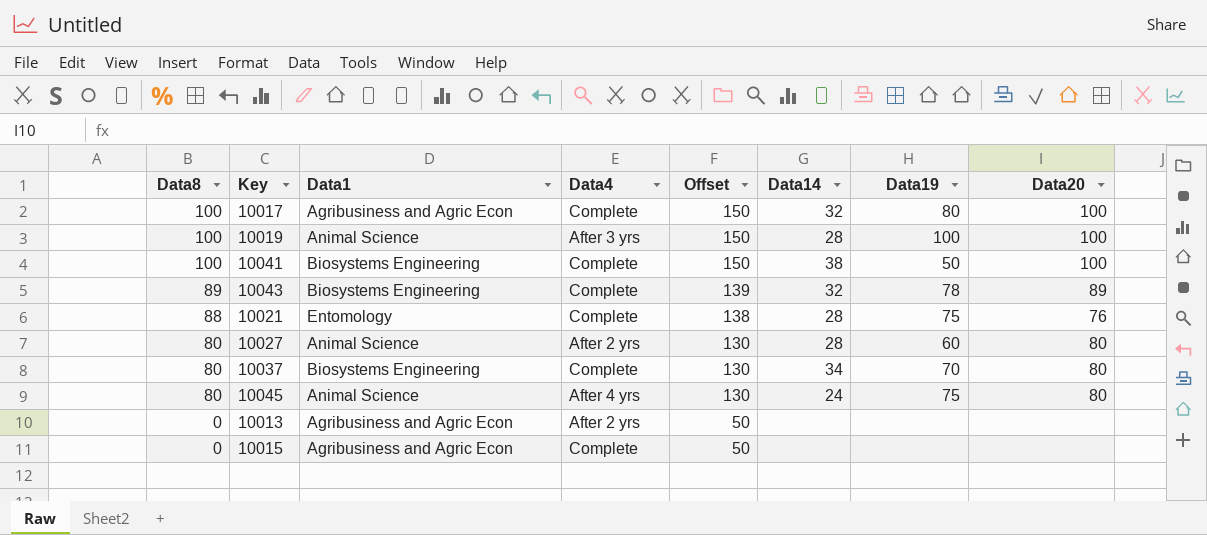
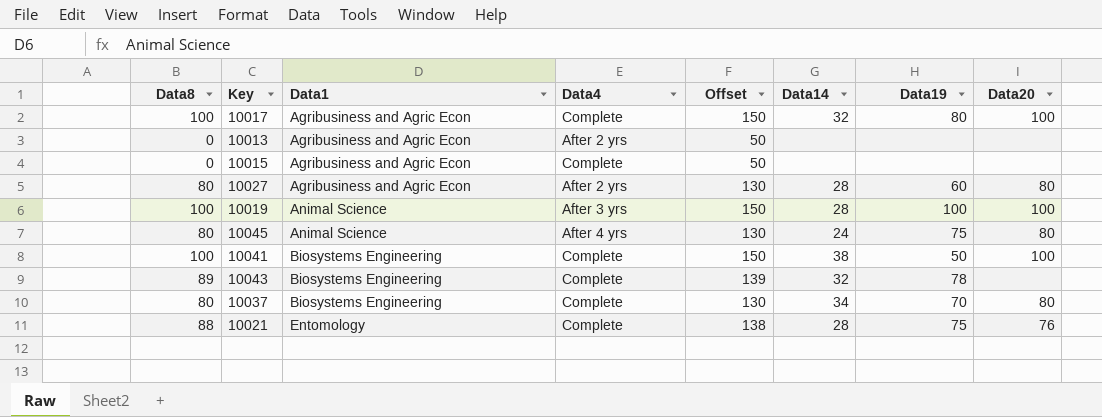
row order: Data8 descending -> Data1 ascending
10027 | Data1: Animal Science -> Agribusiness and Agric Econ
10043 | Data20: 89 -> none

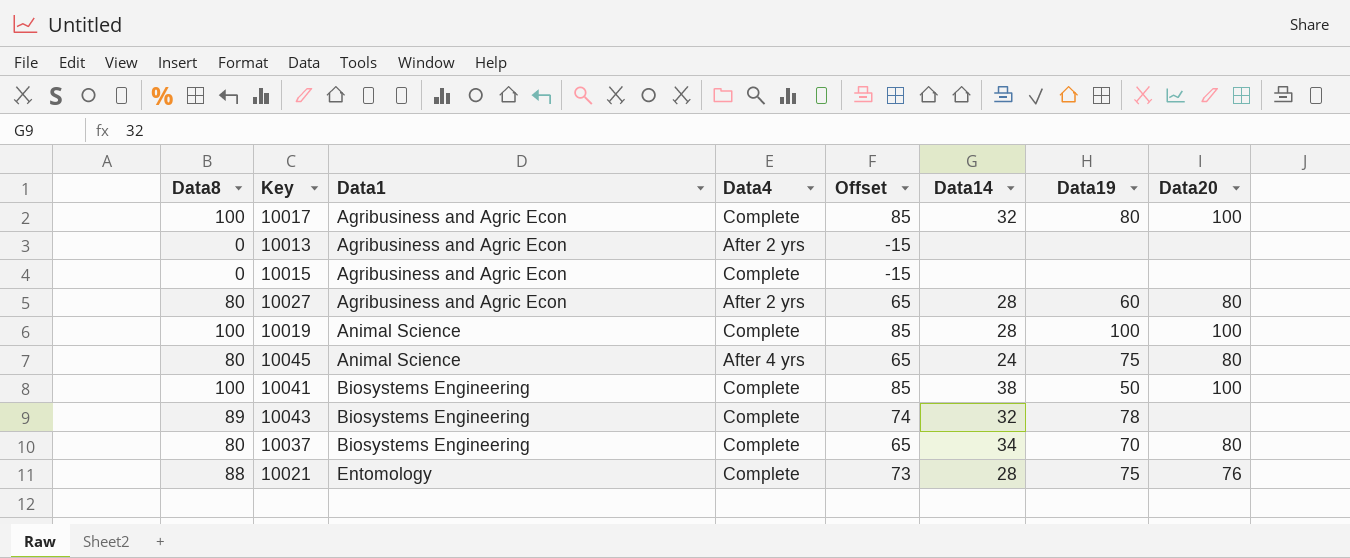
column Offset | formula: [Data8] + 50 -> [Data8] - 15
10019 | Data4: After 3 yrs -> Complete

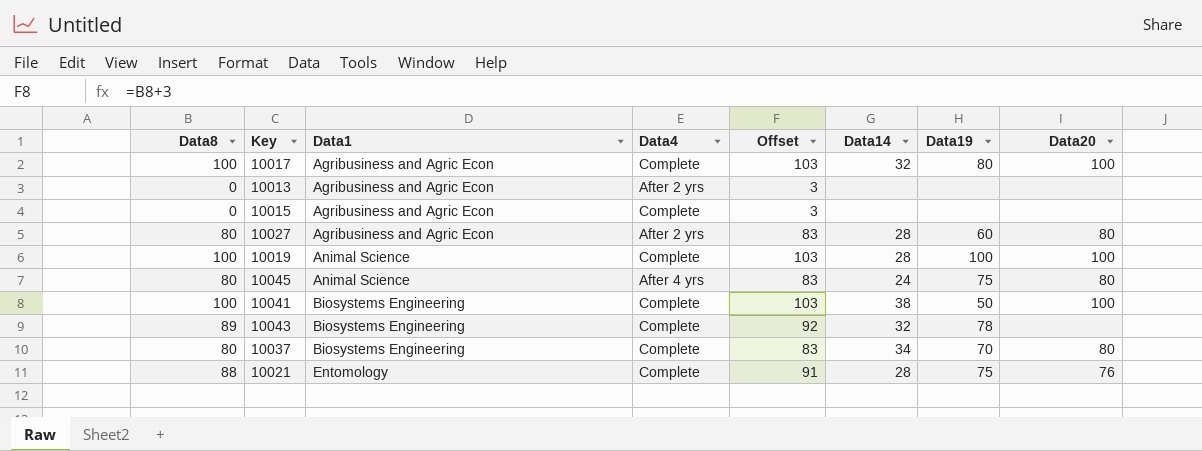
column Offset | formula: [Data8] - 15 -> [Data8] + 3

